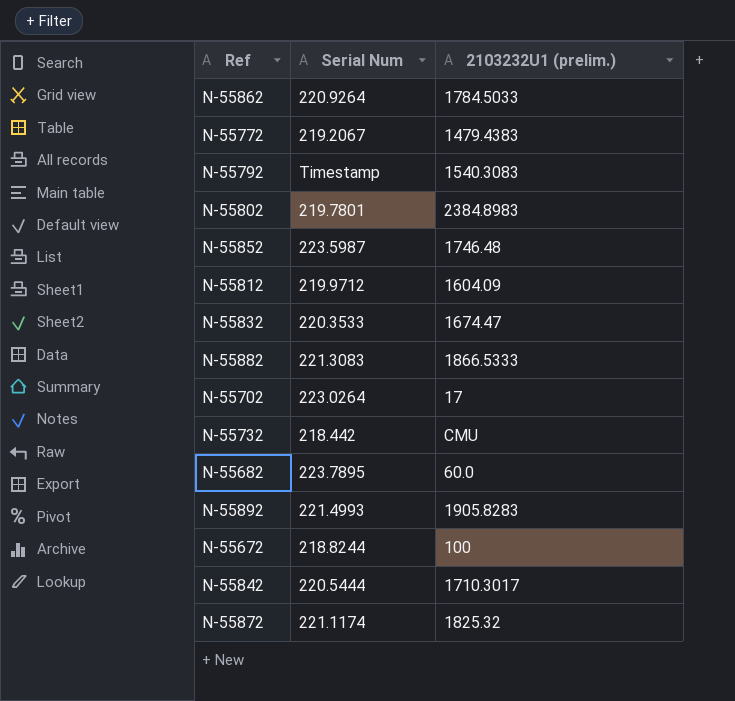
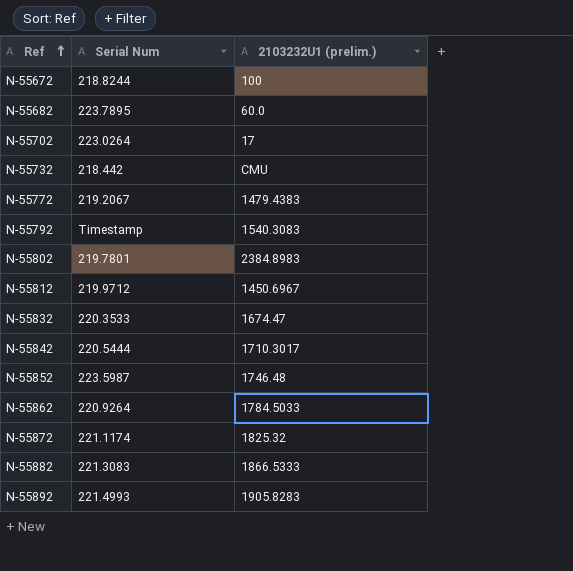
row order: none -> Ref ascending
N-55812 | 2103232U1 (prelim.): 1604.09 -> 1450.6967

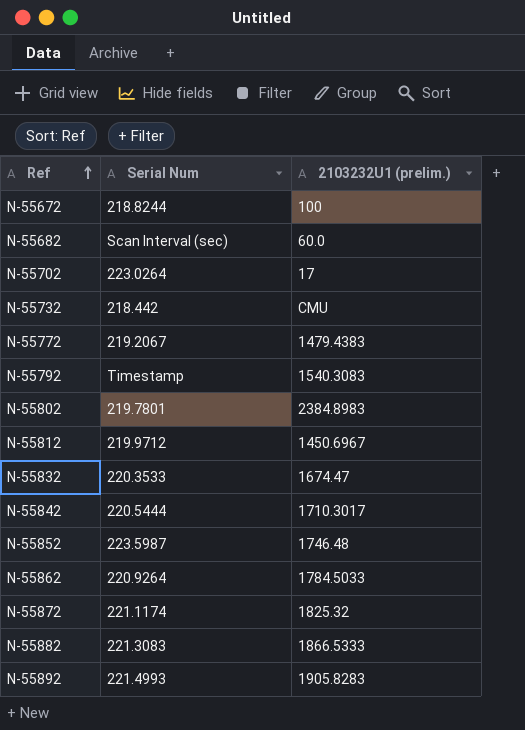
N-55682 | Serial Num: 223.7895 -> Scan Interval (sec)

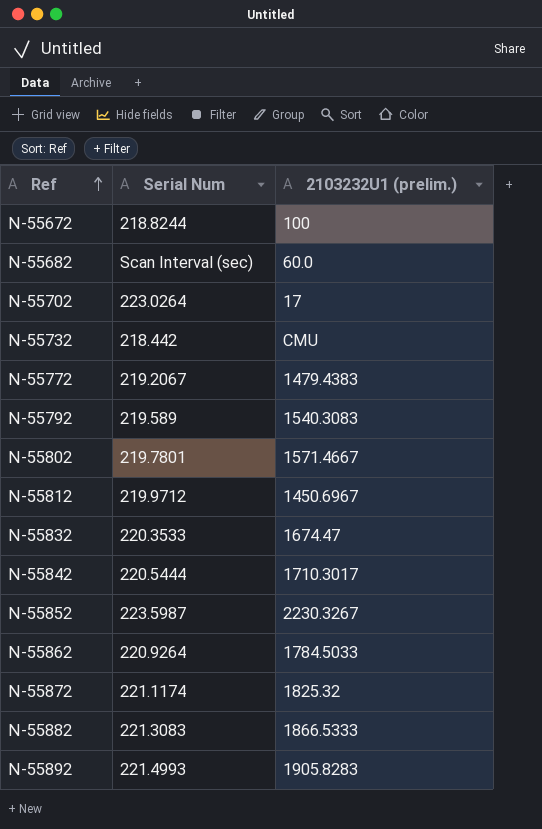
N-55792 | Serial Num: Timestamp -> 219.589
N-55802 | 2103232U1 (prelim.): 2384.8983 -> 1571.4667
N-55852 | 2103232U1 (prelim.): 1746.48 -> 2230.3267

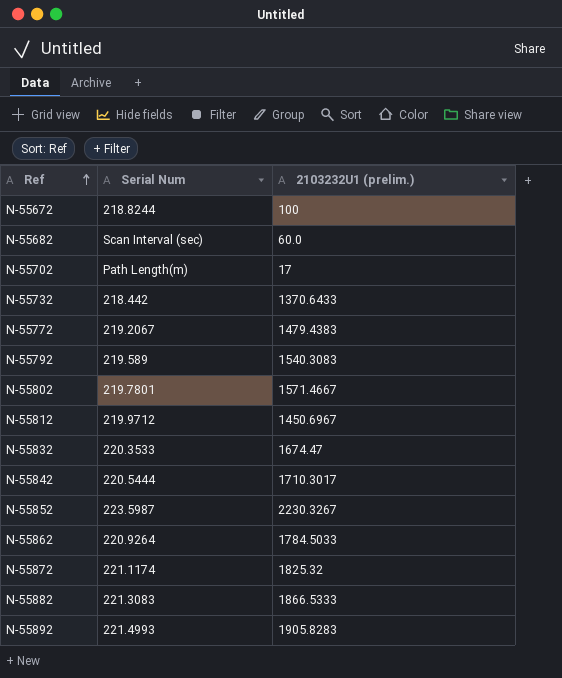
N-55702 | Serial Num: 223.0264 -> Path Length(m)
N-55732 | 2103232U1 (prelim.): CMU -> 1370.6433

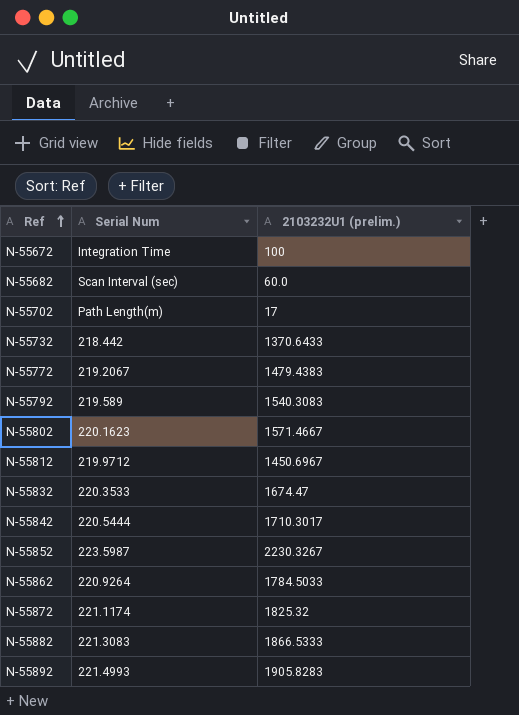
N-55672 | Serial Num: 218.8244 -> Integration Time
N-55802 | Serial Num: 219.7801 -> 220.1623

